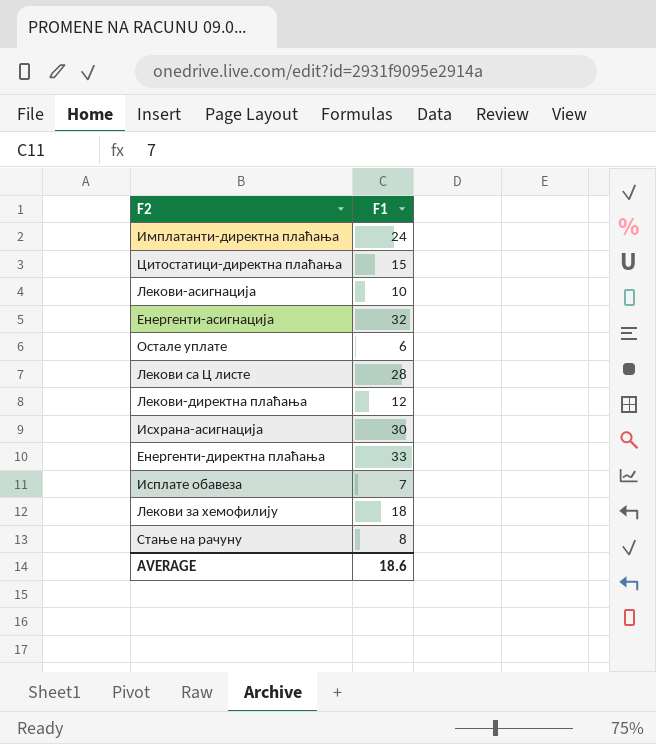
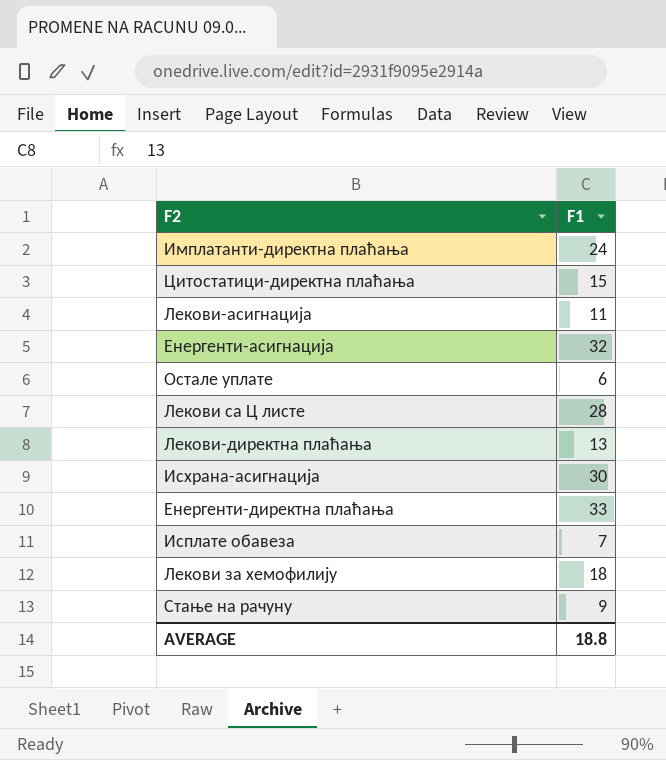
Лекови-асигнација | F1: 10 -> 11
Лекови-директна плаћања | F1: 12 -> 13
Стање на рачуну | F1: 8 -> 9
AVERAGE | F1: 18.6 -> 18.8

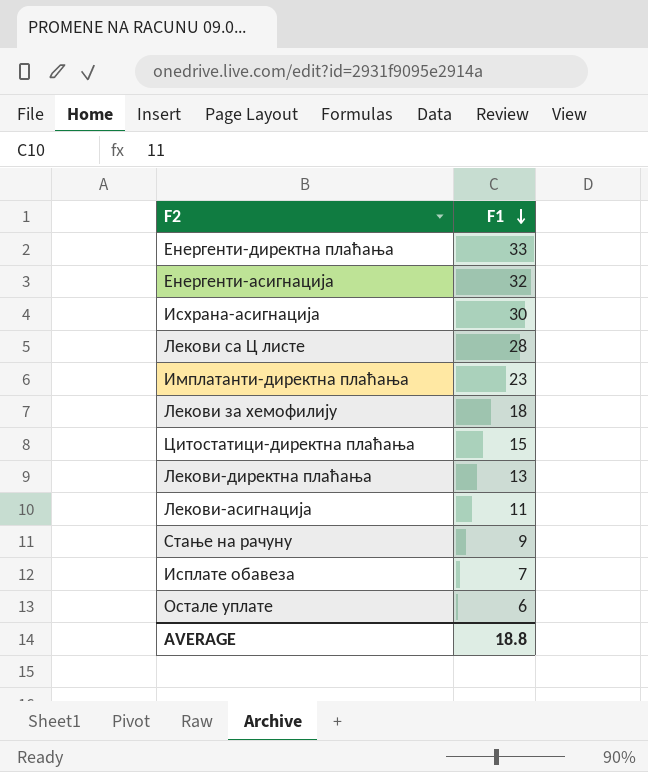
row order: none -> F1 descending
Имплатанти-директна плаћања | F1: 24 -> 23

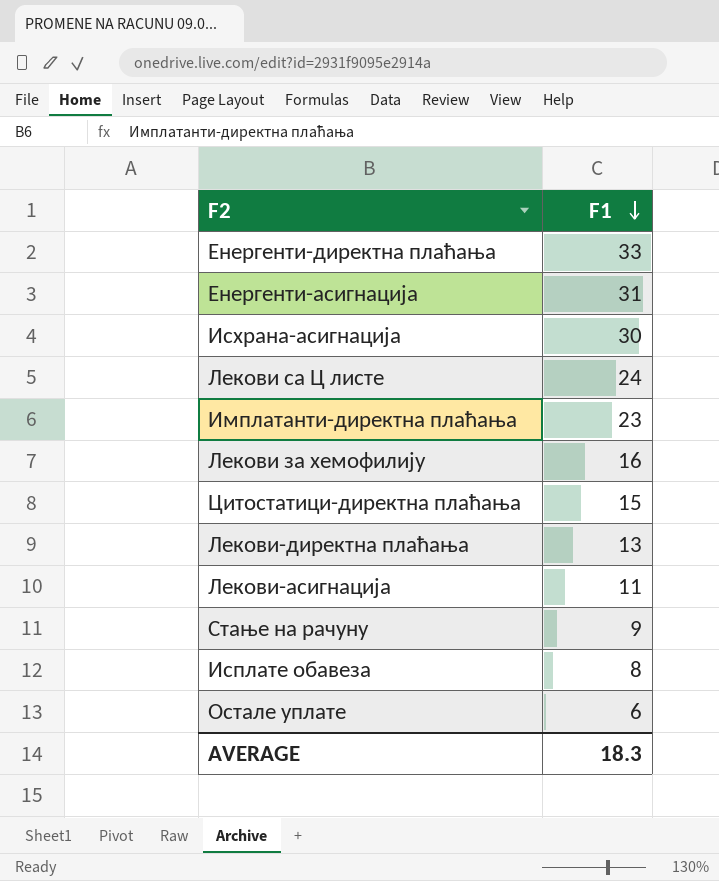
Енергенти-асигнација | F1: 32 -> 31
Лекови са Ц листе | F1: 28 -> 24
Лекови за хемофилију | F1: 18 -> 16
Исплате обавеза | F1: 7 -> 8
AVERAGE | F1: 18.8 -> 18.3

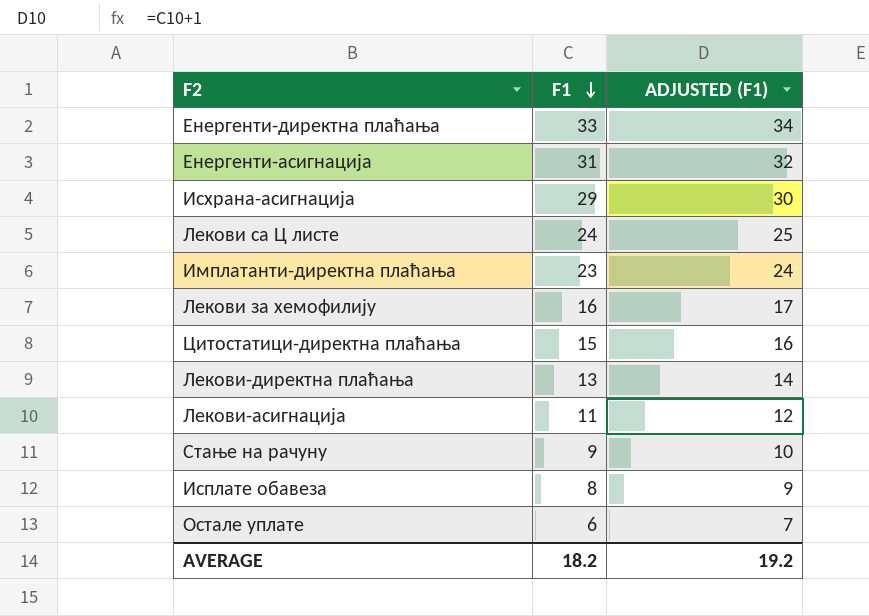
column ADJUSTED (F1) | formula: none -> [F1] + 1
Исхрана-асигнација | F1: 30 -> 29
AVERAGE | F1: 18.3 -> 18.2

